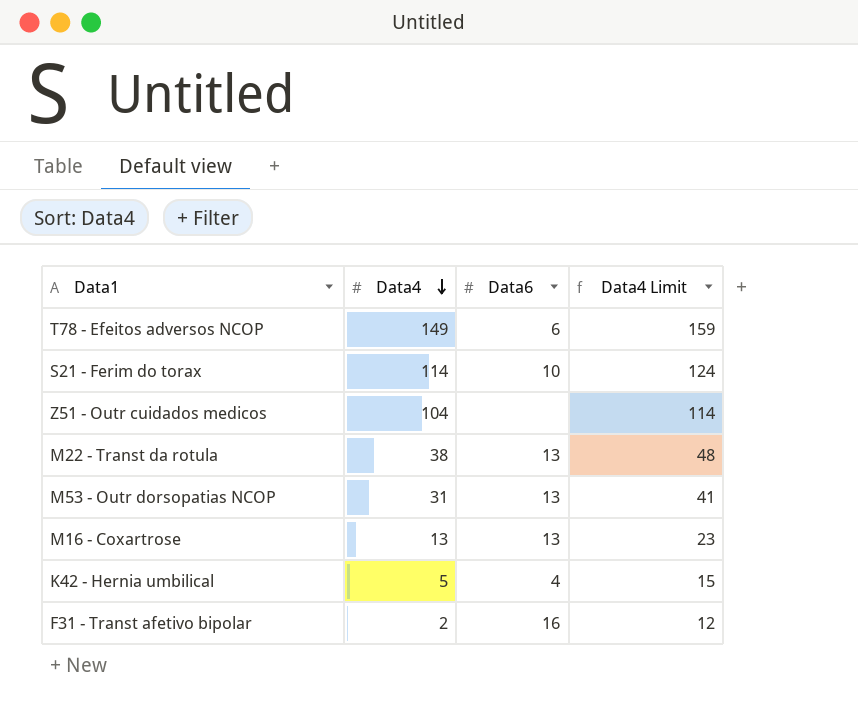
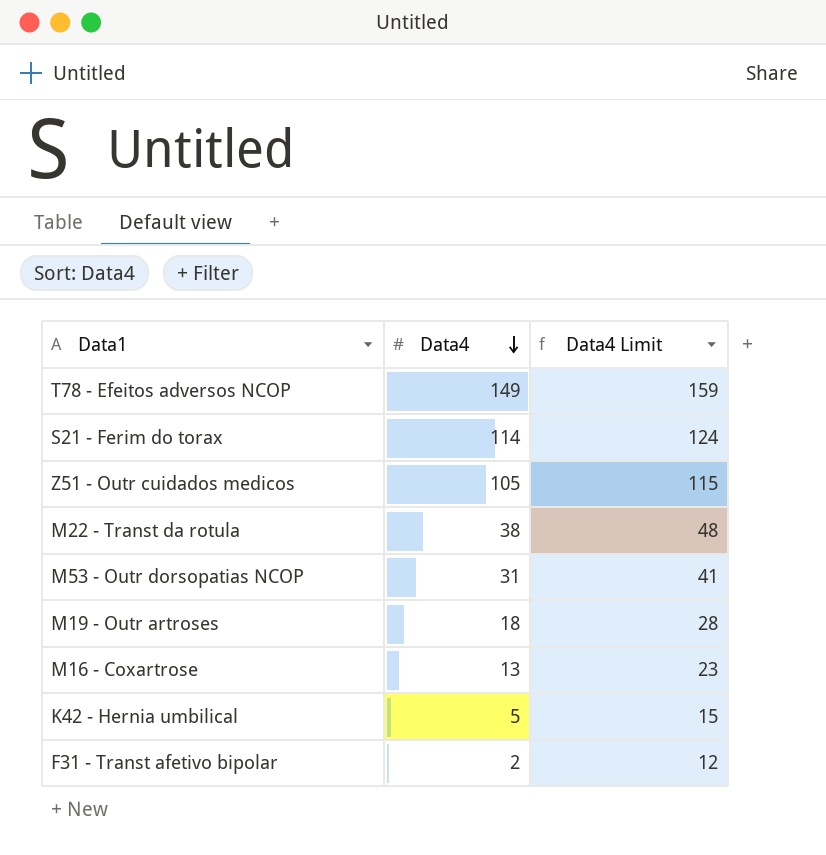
column Data6 | position: 3 -> none
Z51 - Outr cuidados medicos | Data4: 104 -> 105
Z51 - Outr cuidados medicos | Data4 Limit: 114 -> 115
row M19 - Outr artroses: none -> 18 | 28

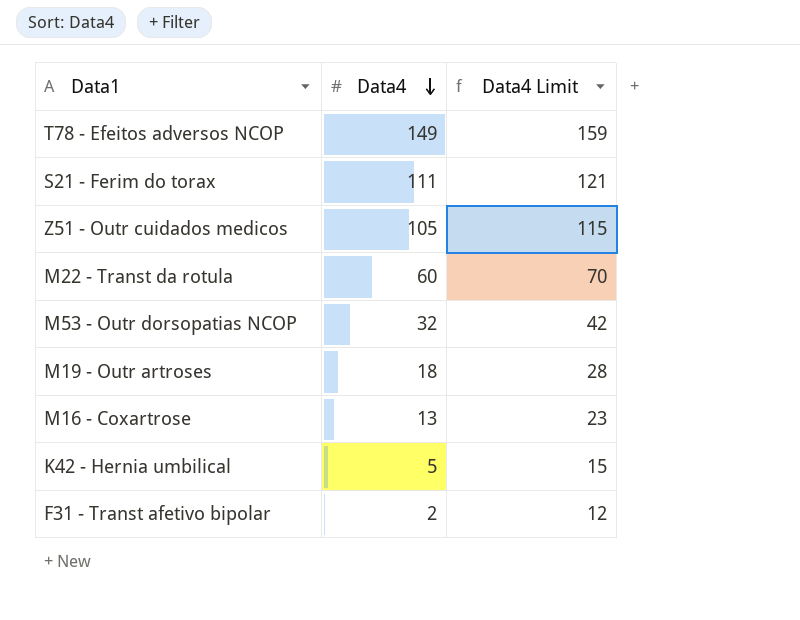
S21 - Ferim do torax | Data4: 114 -> 111
S21 - Ferim do torax | Data4 Limit: 124 -> 121
M22 - Transt da rotula | Data4: 38 -> 60
M22 - Transt da rotula | Data4 Limit: 48 -> 70
M53 - Outr dorsopatias NCOP | Data4: 31 -> 32
M53 - Outr dorsopatias NCOP | Data4 Limit: 41 -> 42

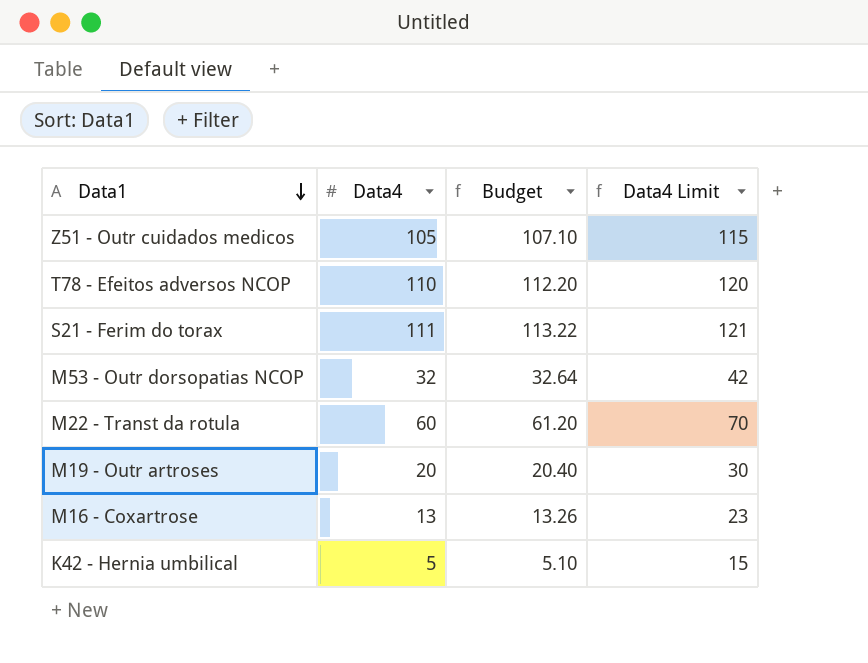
row order: Data4 descending -> Data1 descending
column Budget | formula: none -> [Data4] * 1.02
row F31 - Transt afetivo bipolar: 2 | 12 -> none
T78 - Efeitos adversos NCOP | Data4: 149 -> 110
T78 - Efeitos adversos NCOP | Data4 Limit: 159 -> 120
M19 - Outr artroses | Data4: 18 -> 20
M19 - Outr artroses | Data4 Limit: 28 -> 30

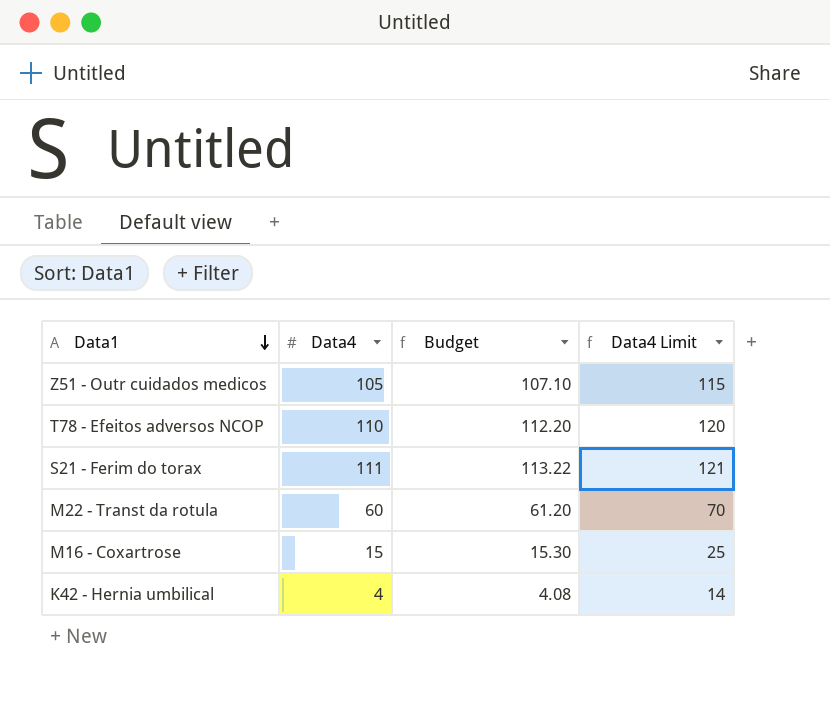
row M53 - Outr dorsopatias NCOP: 32 | 32.64 | 42 -> none
row M19 - Outr artroses: 20 | 20.40 | 30 -> none
M16 - Coxartrose | Data4: 13 -> 15
M16 - Coxartrose | Budget: 13.26 -> 15.30
M16 - Coxartrose | Data4 Limit: 23 -> 25
K42 - Hernia umbilical | Data4: 5 -> 4
K42 - Hernia umbilical | Budget: 5.10 -> 4.08
K42 - Hernia umbilical | Data4 Limit: 15 -> 14

